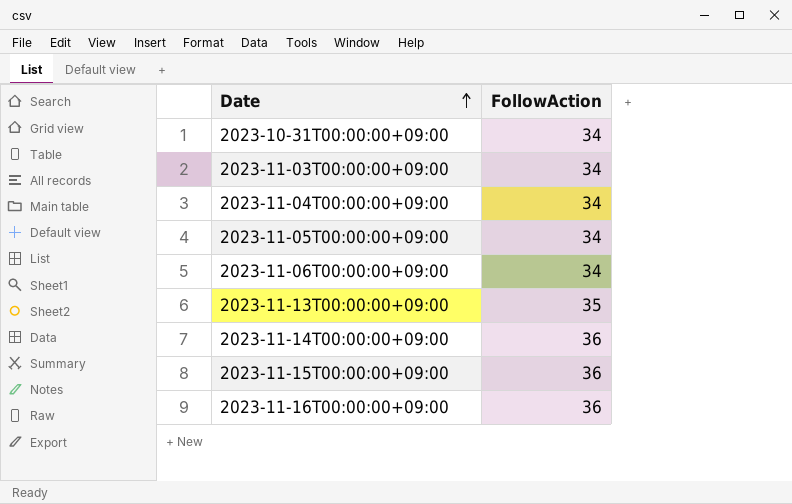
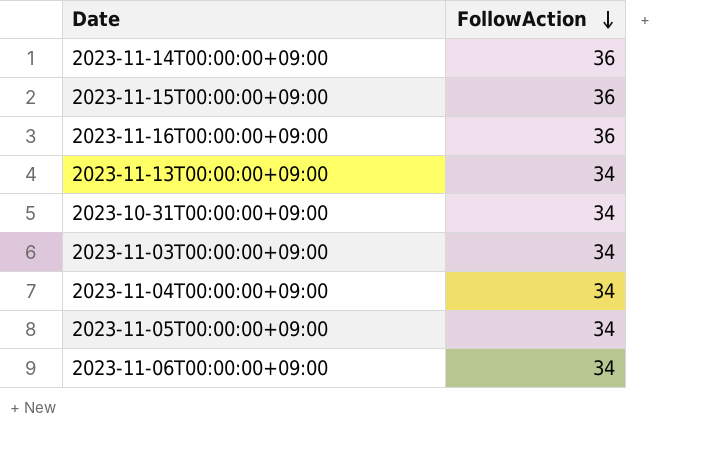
row order: Date ascending -> FollowAction descending
2023-11-13T00:00:00+09:00 | FollowAction: 35 -> 34

